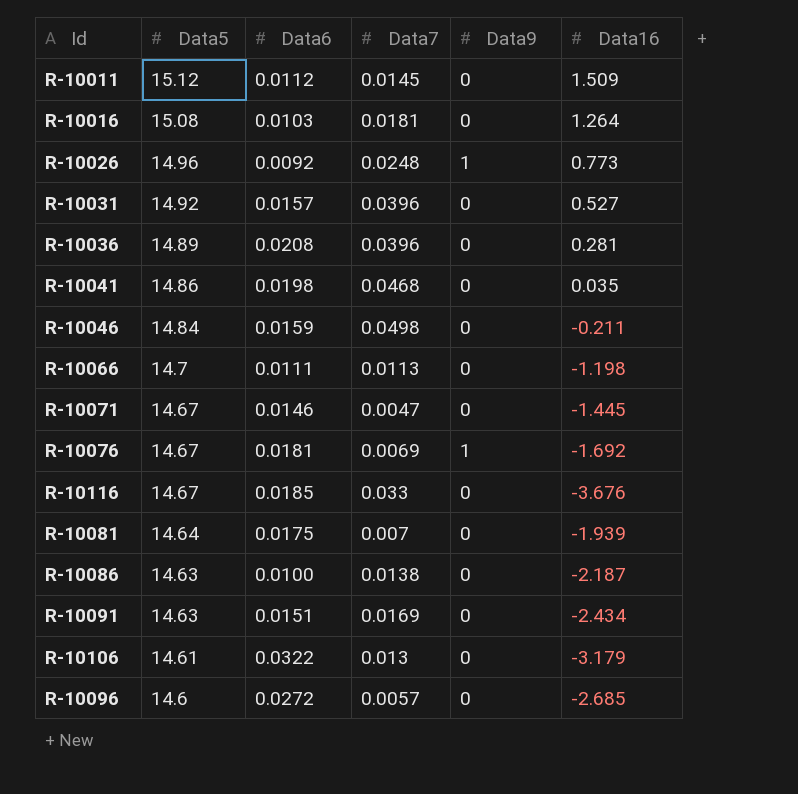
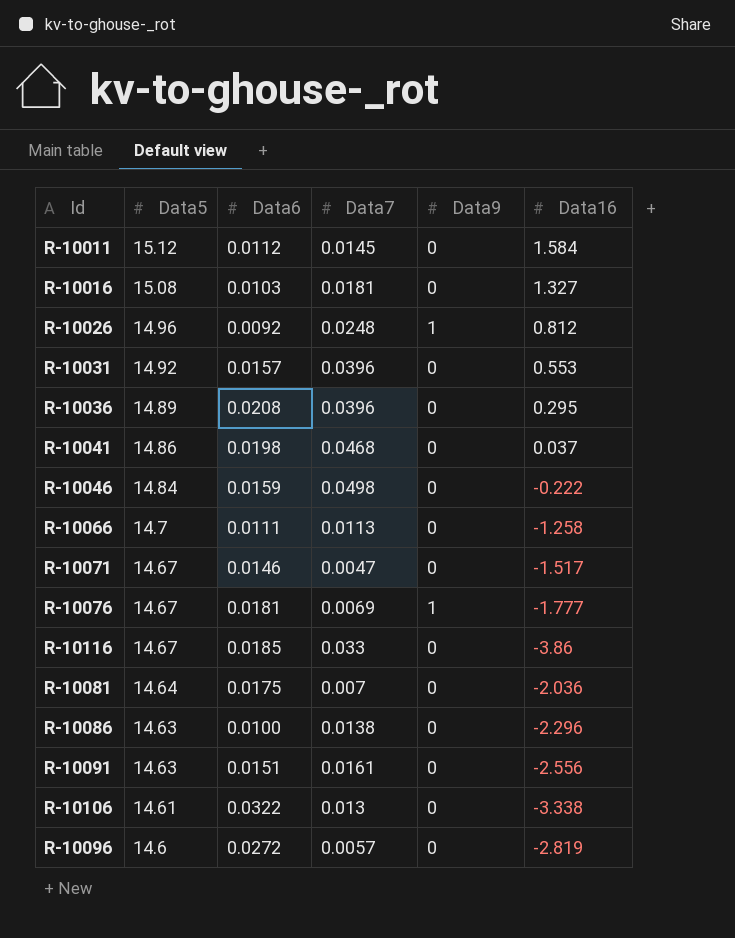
R-10011 | Data16: 1.509 -> 1.584
R-10016 | Data16: 1.264 -> 1.327
R-10026 | Data16: 0.773 -> 0.812
R-10031 | Data16: 0.527 -> 0.553
R-10036 | Data16: 0.281 -> 0.295
R-10041 | Data16: 0.035 -> 0.037
R-10046 | Data16: -0.211 -> -0.222
R-10066 | Data16: -1.198 -> -1.258
R-10071 | Data16: -1.445 -> -1.517
R-10076 | Data16: -1.692 -> -1.777
R-10116 | Data16: -3.676 -> -3.86
R-10081 | Data16: -1.939 -> -2.036
R-10086 | Data16: -2.187 -> -2.296
R-10091 | Data7: 0.0169 -> 0.0161
R-10091 | Data16: -2.434 -> -2.556
R-10106 | Data16: -3.179 -> -3.338
R-10096 | Data16: -2.685 -> -2.819

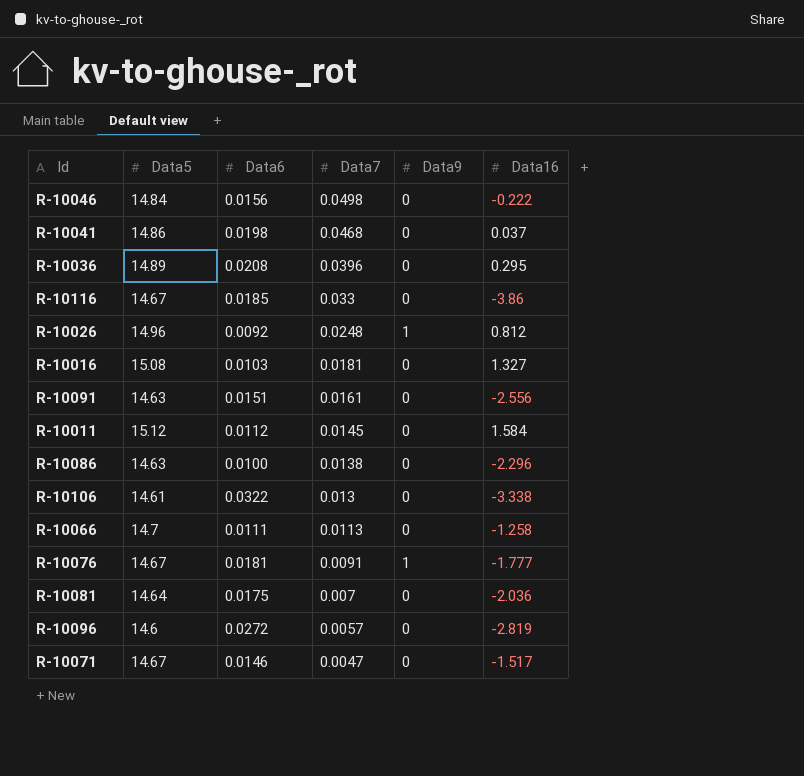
row order: Data5 descending -> Data7 descending
row R-10031: 14.92 | 0.0157 | 0.0396 | 0 | 0.553 -> none
R-10046 | Data6: 0.0159 -> 0.0156
R-10076 | Data7: 0.0069 -> 0.0091

